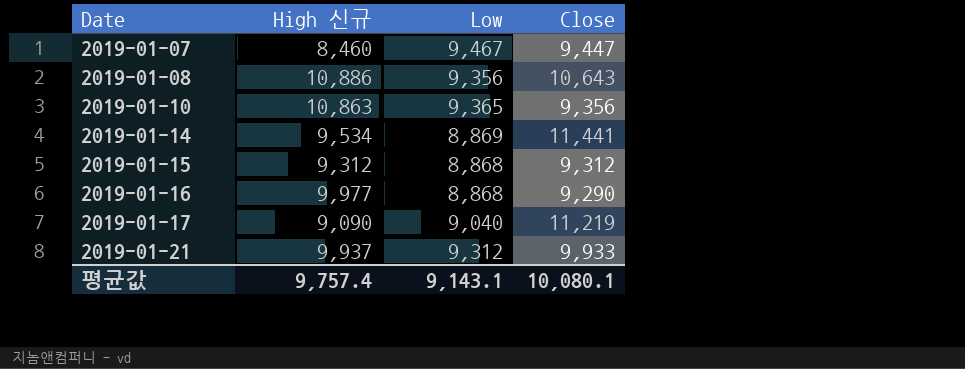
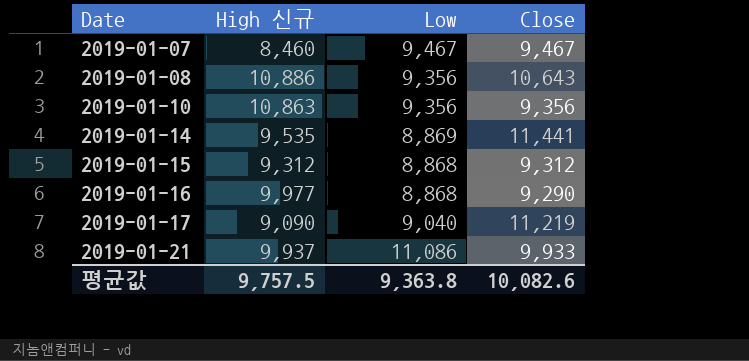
2019-01-07 | Close: 9,447 -> 9,467
2019-01-10 | Low: 9,365 -> 9,356
2019-01-14 | High 신규: 9,534 -> 9,535
2019-01-21 | Low: 9,312 -> 11,086
평균값 | High 신규: 9,757.4 -> 9,757.5
평균값 | Low: 9,143.1 -> 9,363.8
평균값 | Close: 10,080.1 -> 10,082.6

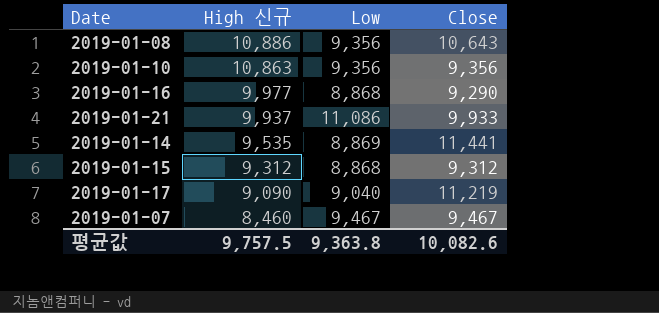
row order: Date ascending -> High 신규 descending

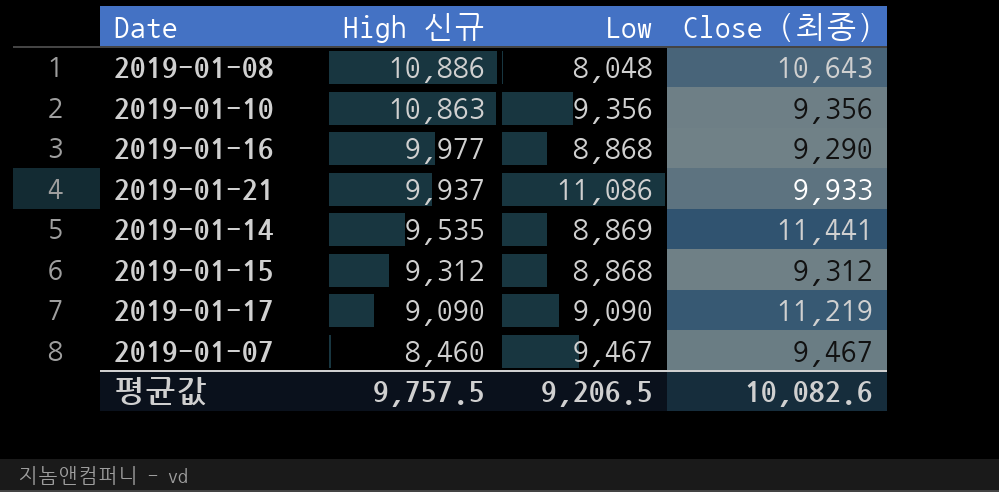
column name: Close -> Close (최종)
2019-01-08 | Low: 9,356 -> 8,048
2019-01-17 | Low: 9,040 -> 9,090
평균값 | Low: 9,363.8 -> 9,206.5

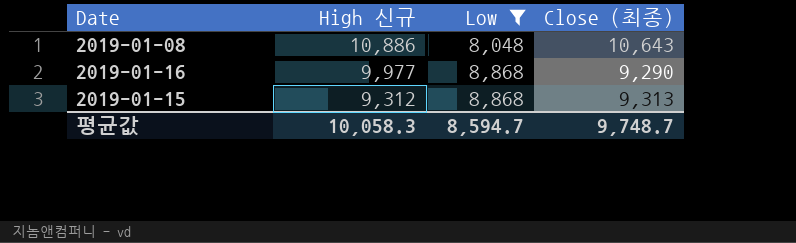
filter: none -> Low <= 8,868
2019-01-15 | Close (최종): 9,312 -> 9,313
평균값 | High 신규: 9,757.5 -> 10,058.3
평균값 | Low: 9,206.5 -> 8,594.7
평균값 | Close (최종): 10,082.6 -> 9,748.7

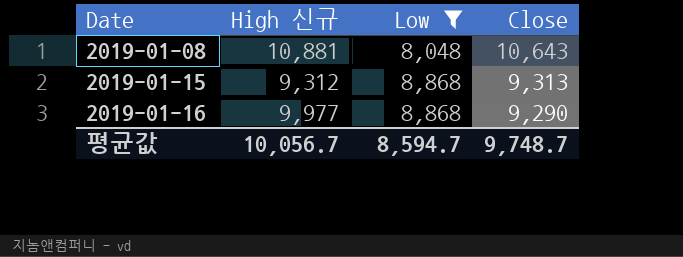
row order: High 신규 descending -> Date ascending
column name: Close (최종) -> Close
2019-01-08 | High 신규: 10,886 -> 10,881
평균값 | High 신규: 10,058.3 -> 10,056.7

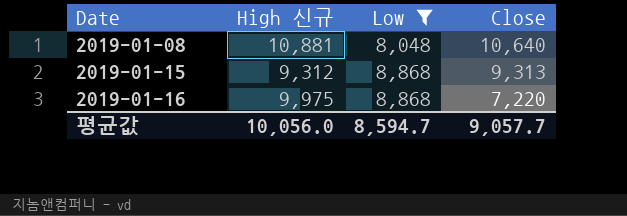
2019-01-08 | Close: 10,643 -> 10,640
2019-01-16 | High 신규: 9,977 -> 9,975
2019-01-16 | Close: 9,290 -> 7,220
평균값 | High 신규: 10,056.7 -> 10,056.0
평균값 | Close: 9,748.7 -> 9,057.7

